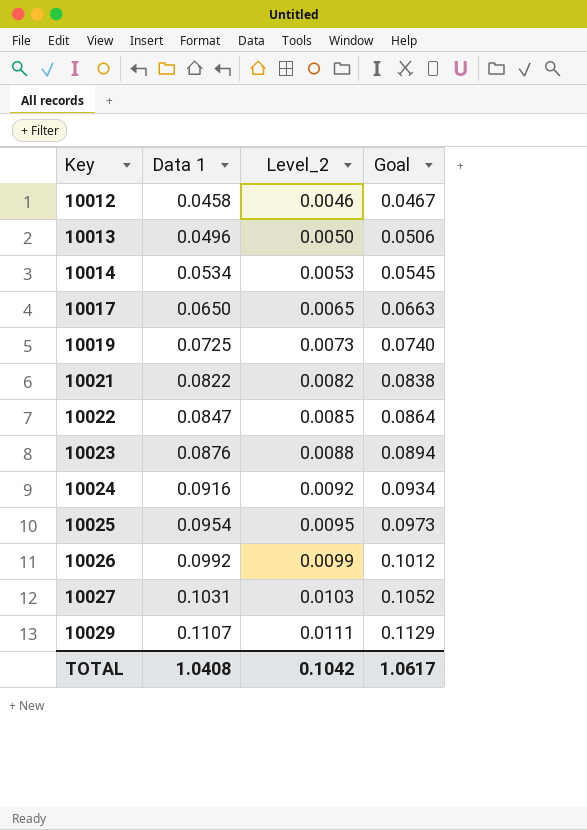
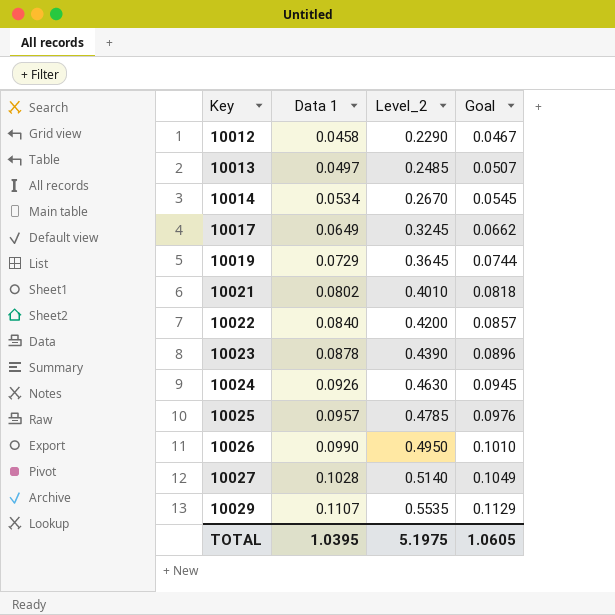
column Level_2 | formula: [Data 1] * 0.1 -> [Data 1] * 5
10013 | Data 1: 0.0496 -> 0.0497
10013 | Goal: 0.0506 -> 0.0507
10017 | Data 1: 0.0650 -> 0.0649
10017 | Goal: 0.0663 -> 0.0662
10019 | Data 1: 0.0725 -> 0.0729
10019 | Goal: 0.0740 -> 0.0744
10021 | Data 1: 0.0822 -> 0.0802
10021 | Goal: 0.0838 -> 0.0818
10022 | Data 1: 0.0847 -> 0.0840
10022 | Goal: 0.0864 -> 0.0857
10023 | Data 1: 0.0876 -> 0.0878
10023 | Goal: 0.0894 -> 0.0896
10024 | Data 1: 0.0916 -> 0.0926
10024 | Goal: 0.0934 -> 0.0945
10025 | Data 1: 0.0954 -> 0.0957
10025 | Goal: 0.0973 -> 0.0976
10026 | Data 1: 0.0992 -> 0.0990
10026 | Goal: 0.1012 -> 0.1010
10027 | Data 1: 0.1031 -> 0.1028
10027 | Goal: 0.1052 -> 0.1049
TOTAL | Data 1: 1.0408 -> 1.0395
TOTAL | Level_2: 0.1042 -> 5.1975
TOTAL | Goal: 1.0617 -> 1.0605

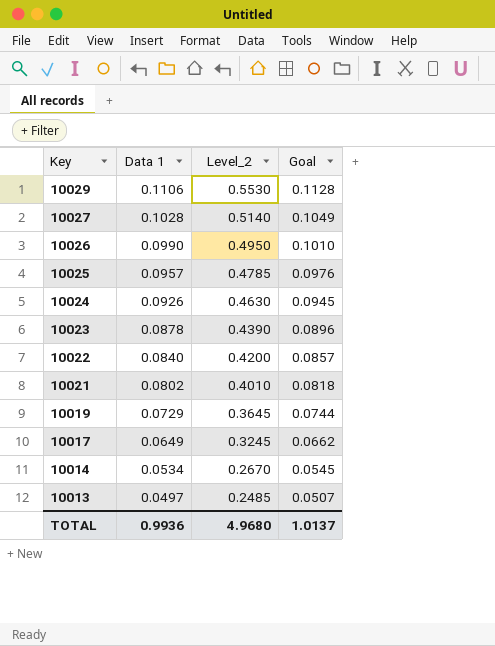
row order: Key ascending -> Key descending
row 10012: 0.0458 | 0.2290 | 0.0467 -> none
10029 | Data 1: 0.1107 -> 0.1106
10029 | Level_2: 0.5535 -> 0.5530
10029 | Goal: 0.1129 -> 0.1128
TOTAL | Data 1: 1.0395 -> 0.9936
TOTAL | Level_2: 5.1975 -> 4.9680
TOTAL | Goal: 1.0605 -> 1.0137

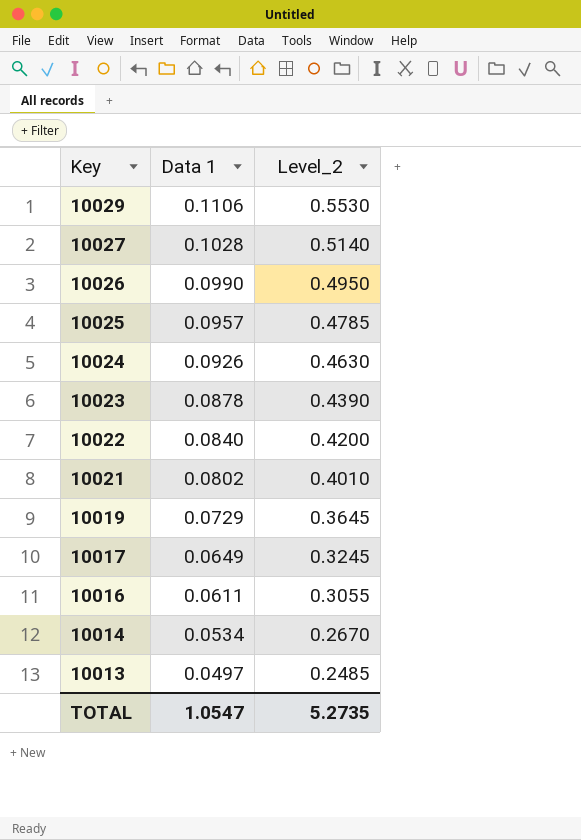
column Goal | formula: [Data 1] * 1.02 -> none
row 10016: none -> 0.0611 | 0.3055
TOTAL | Data 1: 0.9936 -> 1.0547
TOTAL | Level_2: 4.9680 -> 5.2735

